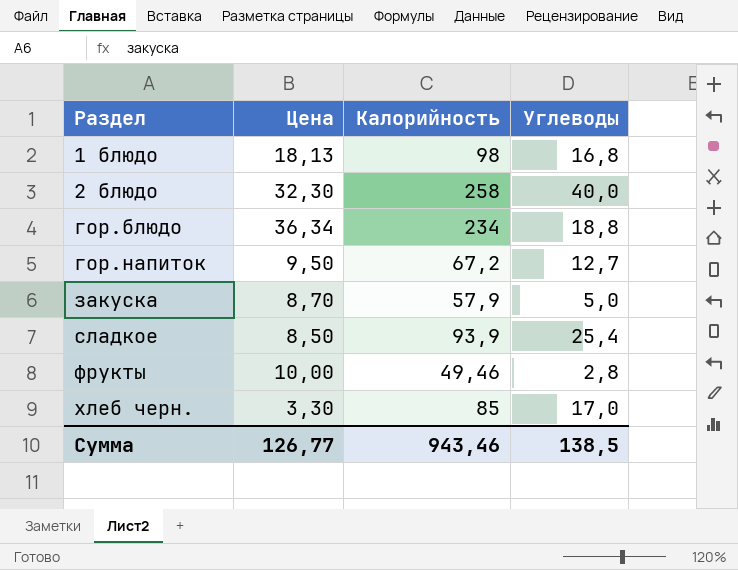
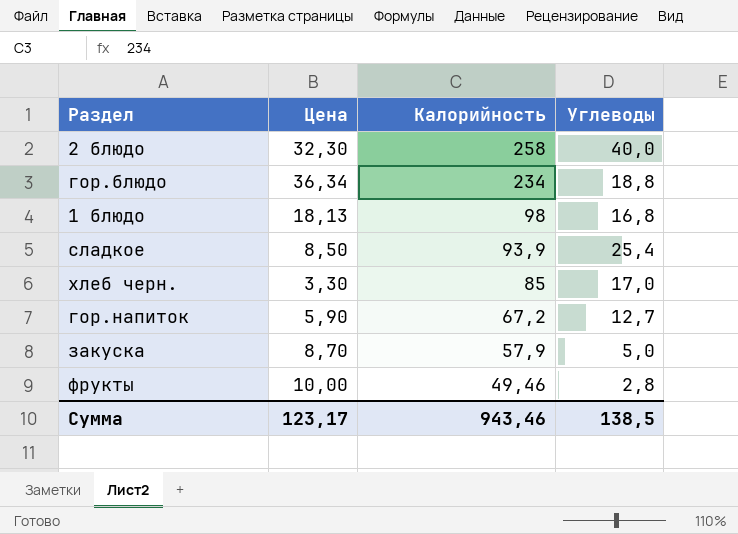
row order: Раздел ascending -> Калорийность descending
гор.напиток | Цена: 9,50 -> 5,90
Сумма | Цена: 126,77 -> 123,17

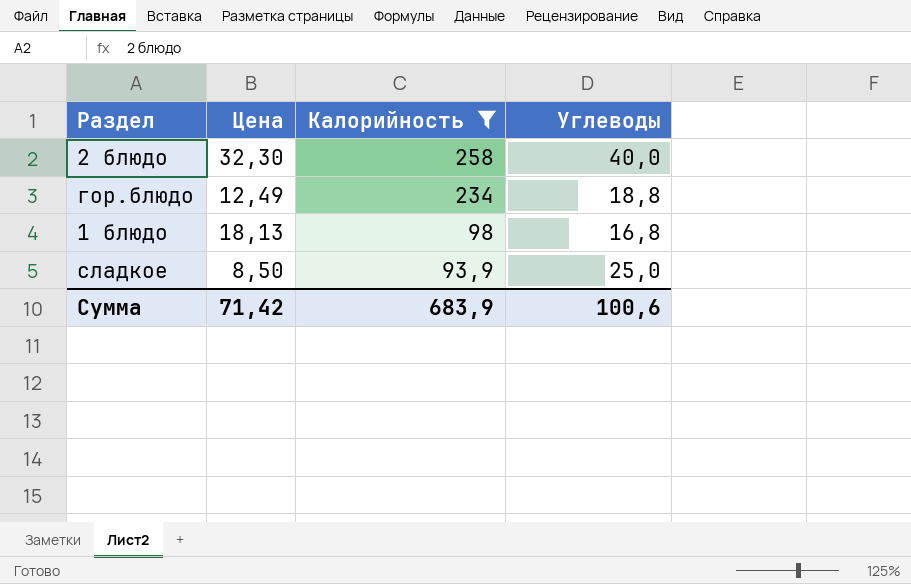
filter: none -> Калорийность >= 93,9
гор.блюдо | Цена: 36,34 -> 12,49
сладкое | Углеводы: 25,4 -> 25,0
Сумма | Цена: 123,17 -> 71,42
Сумма | Калорийность: 943,46 -> 683,9
Сумма | Углеводы: 138,5 -> 100,6

